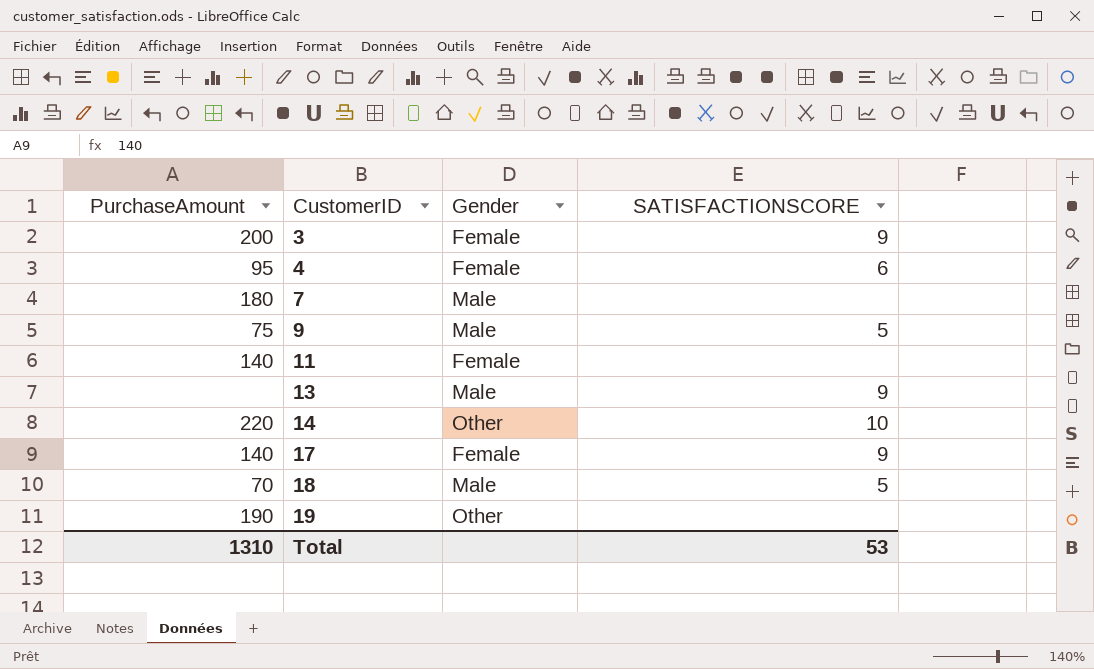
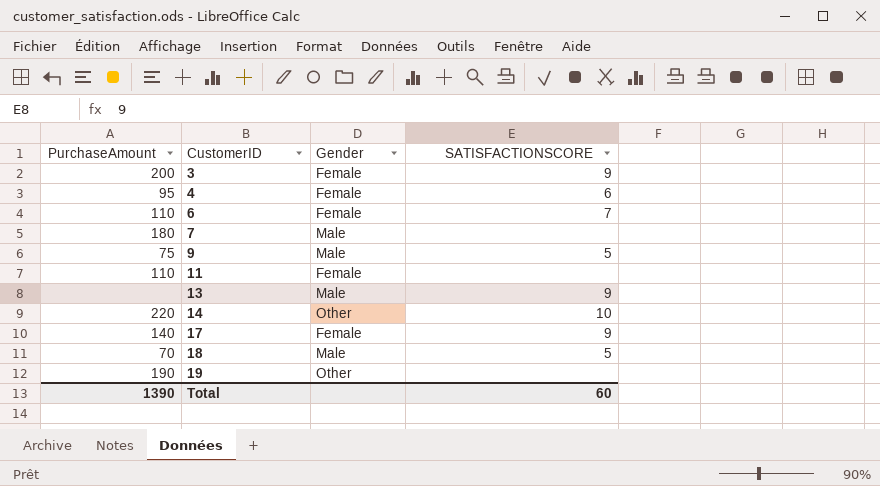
row 6: none -> 110 | Female | 7
11 | PurchaseAmount: 140 -> 110
Total | PurchaseAmount: 1310 -> 1390
Total | SATISFACTIONSCORE: 53 -> 60

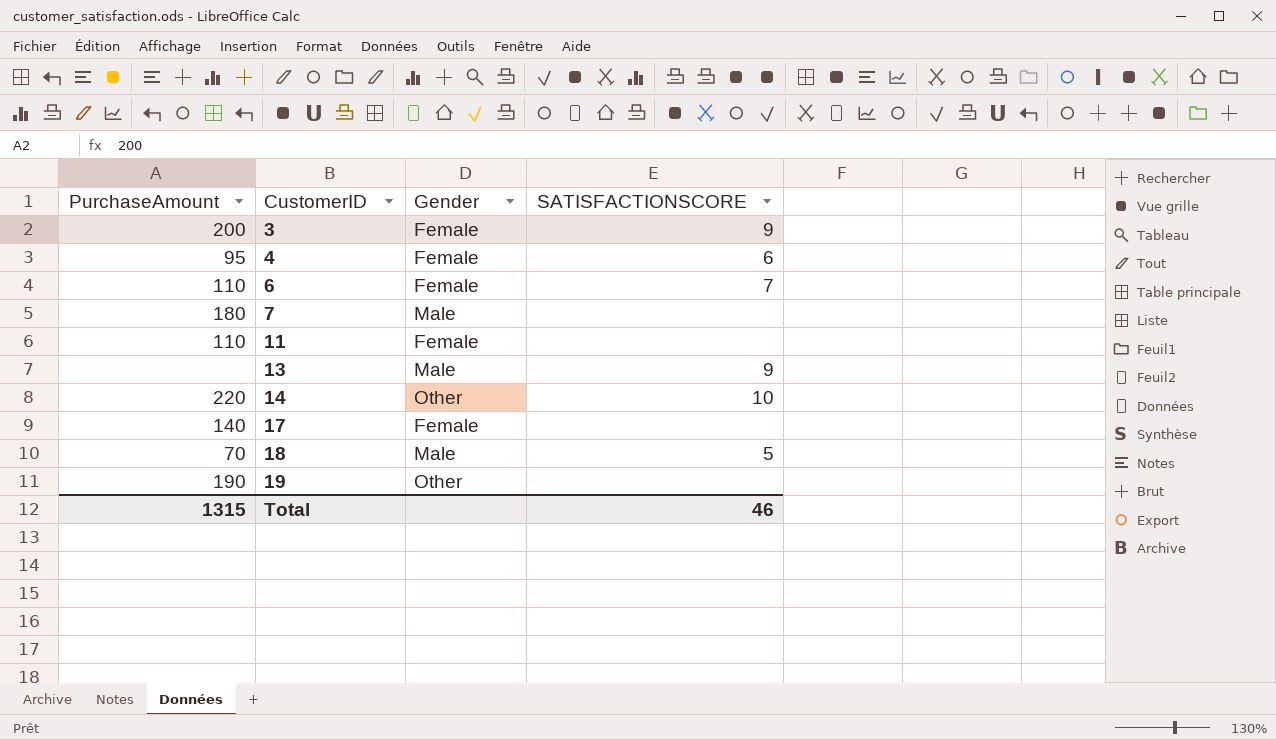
row 9: 75 | Male | 5 -> none
17 | SATISFACTIONSCORE: 9 -> none
Total | PurchaseAmount: 1390 -> 1315
Total | SATISFACTIONSCORE: 60 -> 46

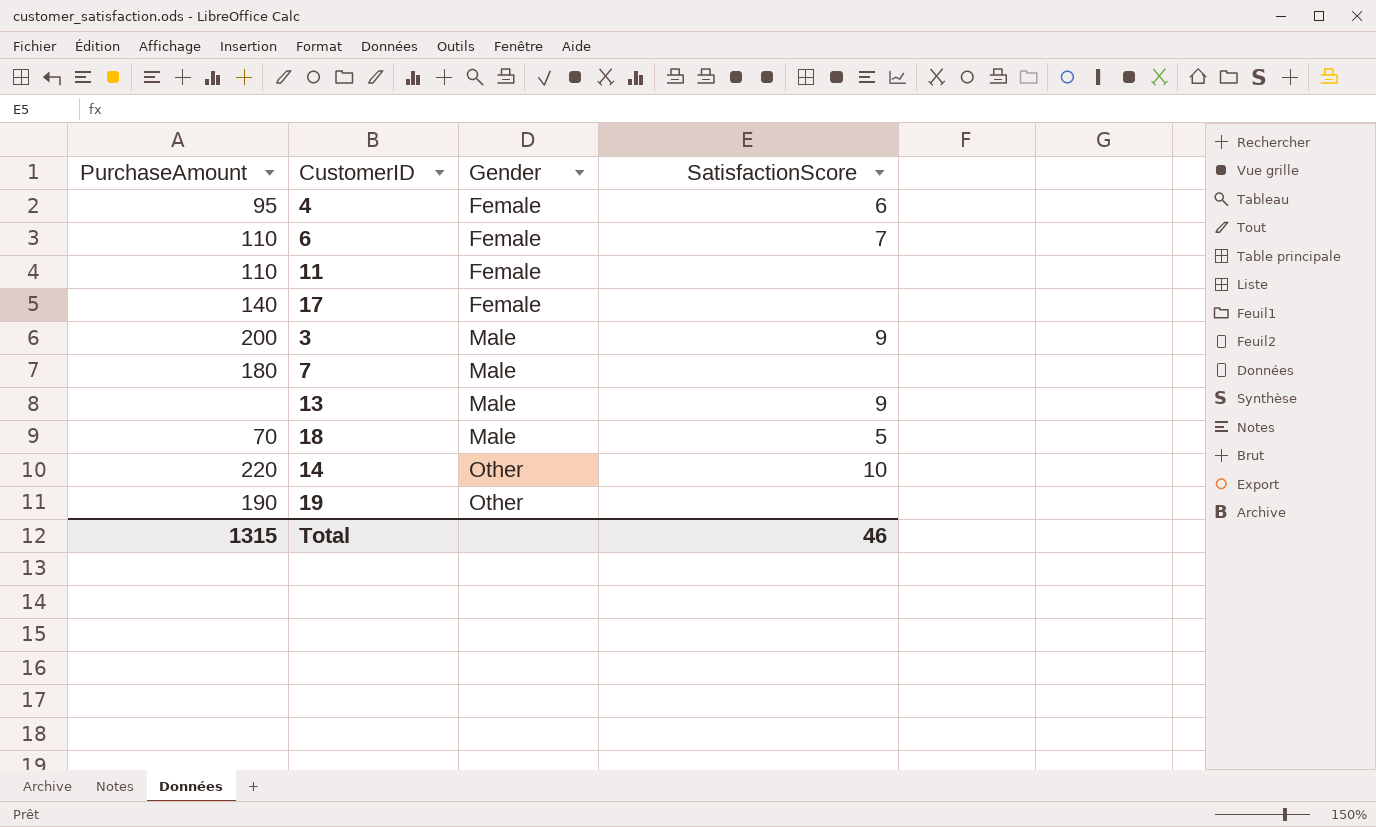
row order: CustomerID ascending -> Gender ascending
column name: SATISFACTIONSCORE -> SatisfactionScore
3 | Gender: Female -> Male

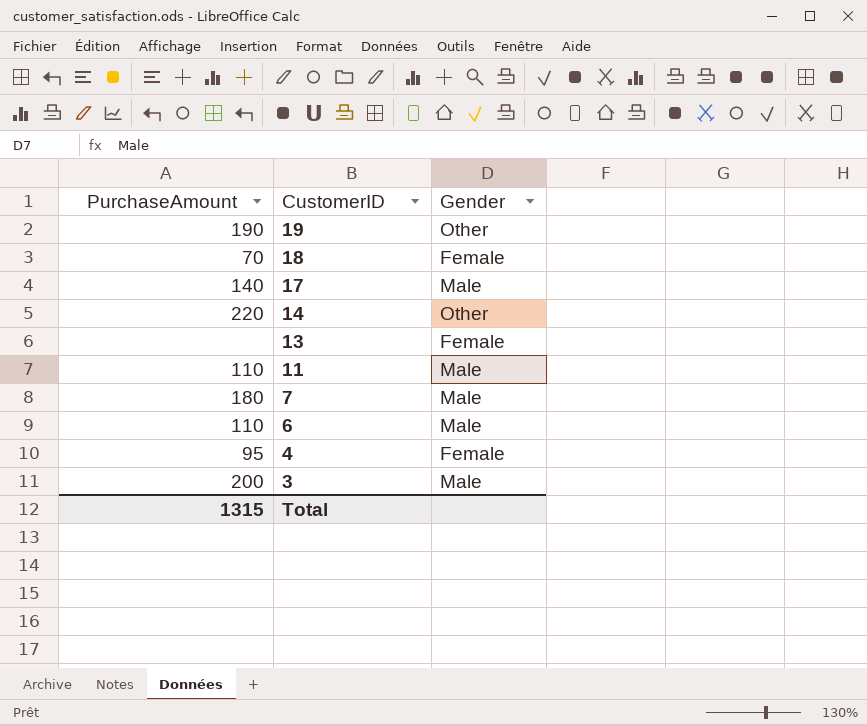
row order: Gender ascending -> CustomerID descending
column SatisfactionScore | position: 4 -> none
18 | Gender: Male -> Female
17 | Gender: Female -> Male
13 | Gender: Male -> Female
11 | Gender: Female -> Male
6 | Gender: Female -> Male

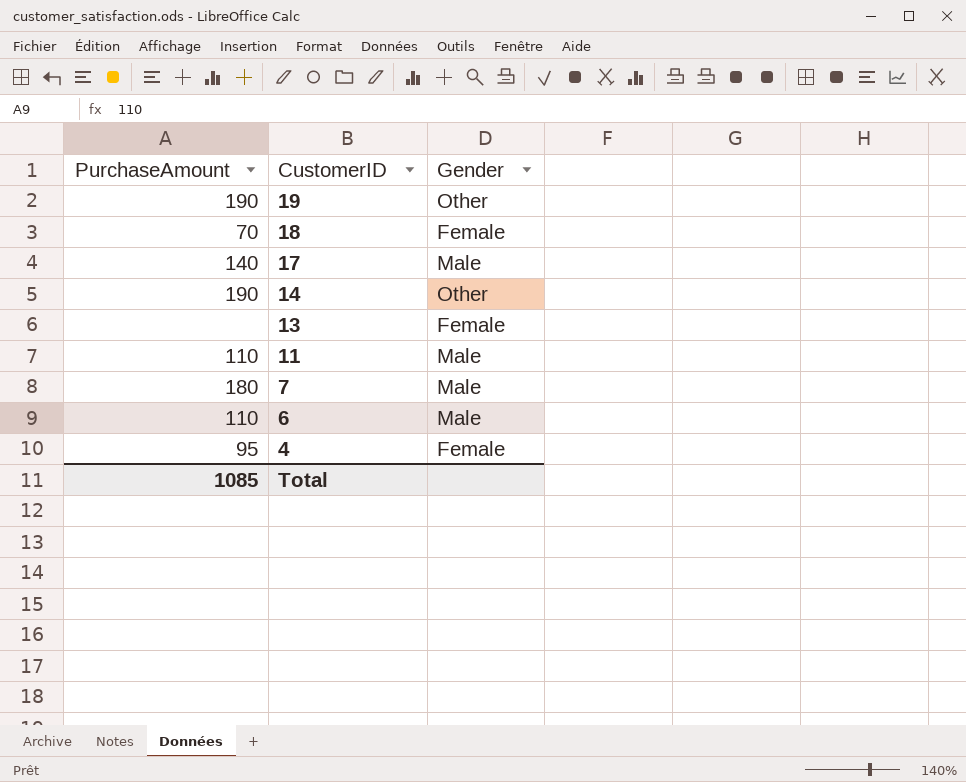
row 3: 200 | Male -> none
14 | PurchaseAmount: 220 -> 190
Total | PurchaseAmount: 1315 -> 1085

